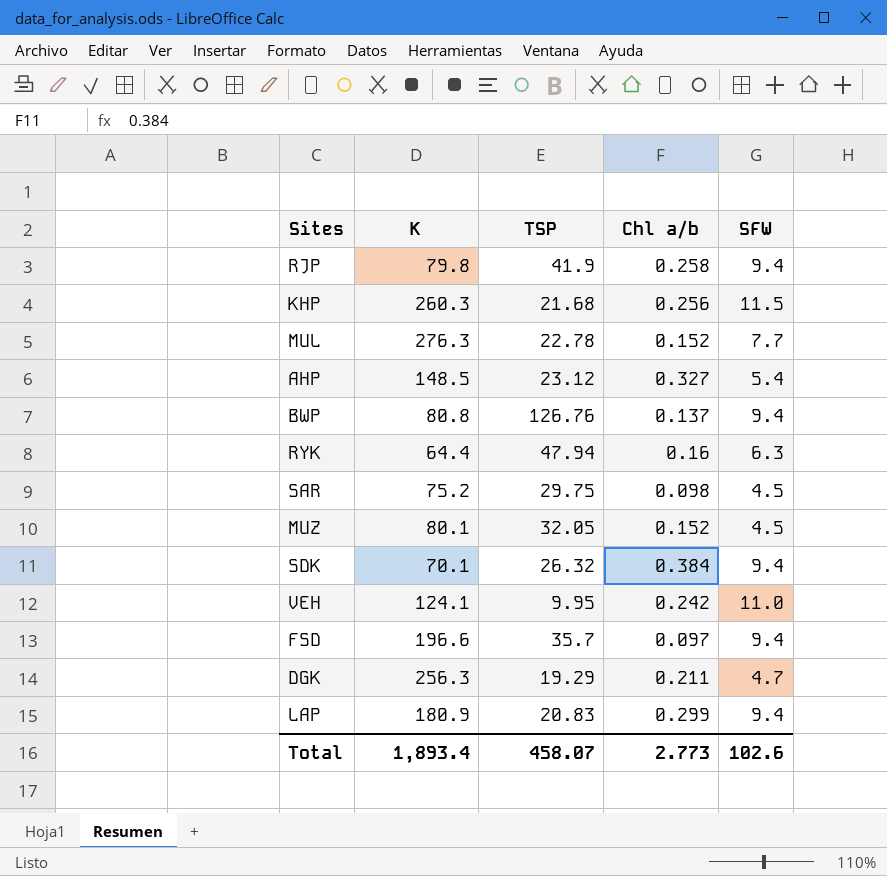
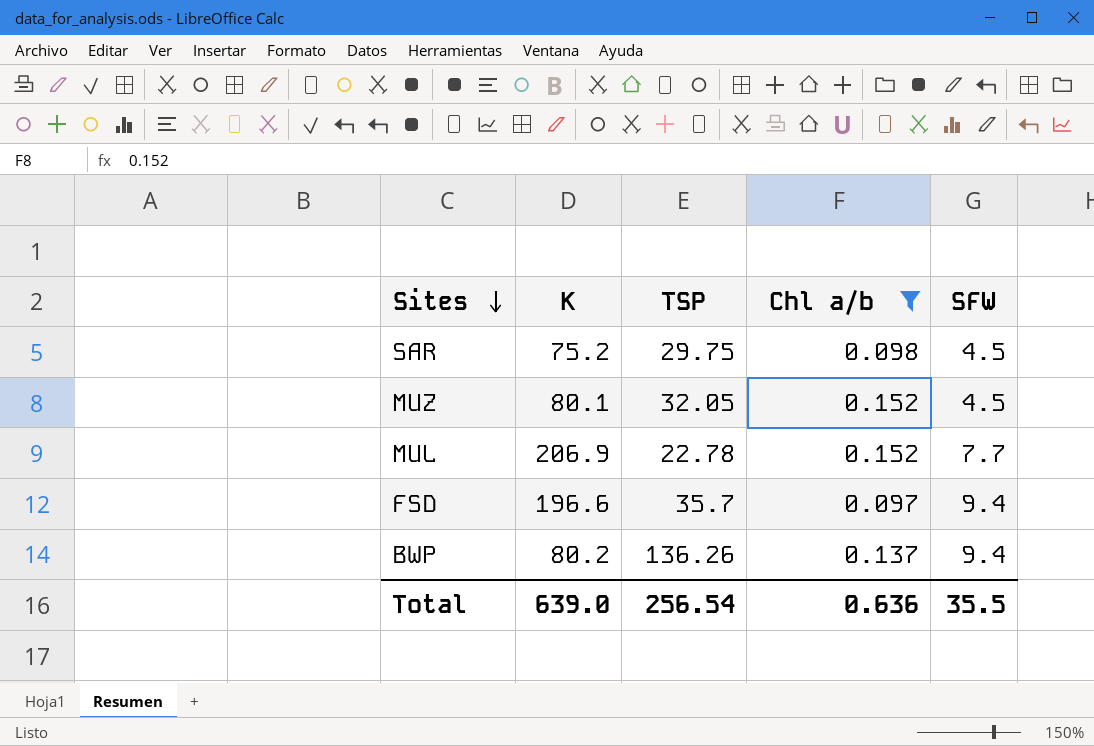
filter: none -> Chl a/b <= 0.152
row order: none -> Sites descending
MUL | K: 276.3 -> 206.9
BWP | K: 80.8 -> 80.2
BWP | TSP: 126.76 -> 136.26
Total | K: 1,893.4 -> 639.0
Total | TSP: 458.07 -> 256.54
Total | Chl a/b: 2.773 -> 0.636
Total | SFW: 102.6 -> 35.5

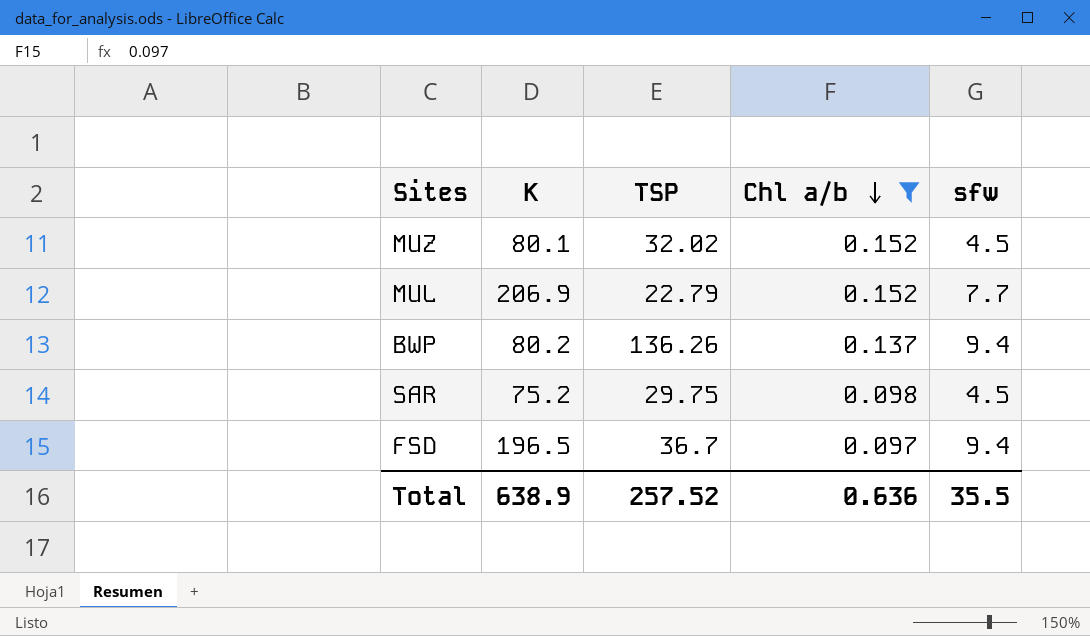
row order: Sites descending -> Chl a/b descending
column name: SFW -> sfw
MUZ | TSP: 32.05 -> 32.02
MUL | TSP: 22.78 -> 22.79
FSD | K: 196.6 -> 196.5
FSD | TSP: 35.7 -> 36.7
Total | K: 639.0 -> 638.9
Total | TSP: 256.54 -> 257.52

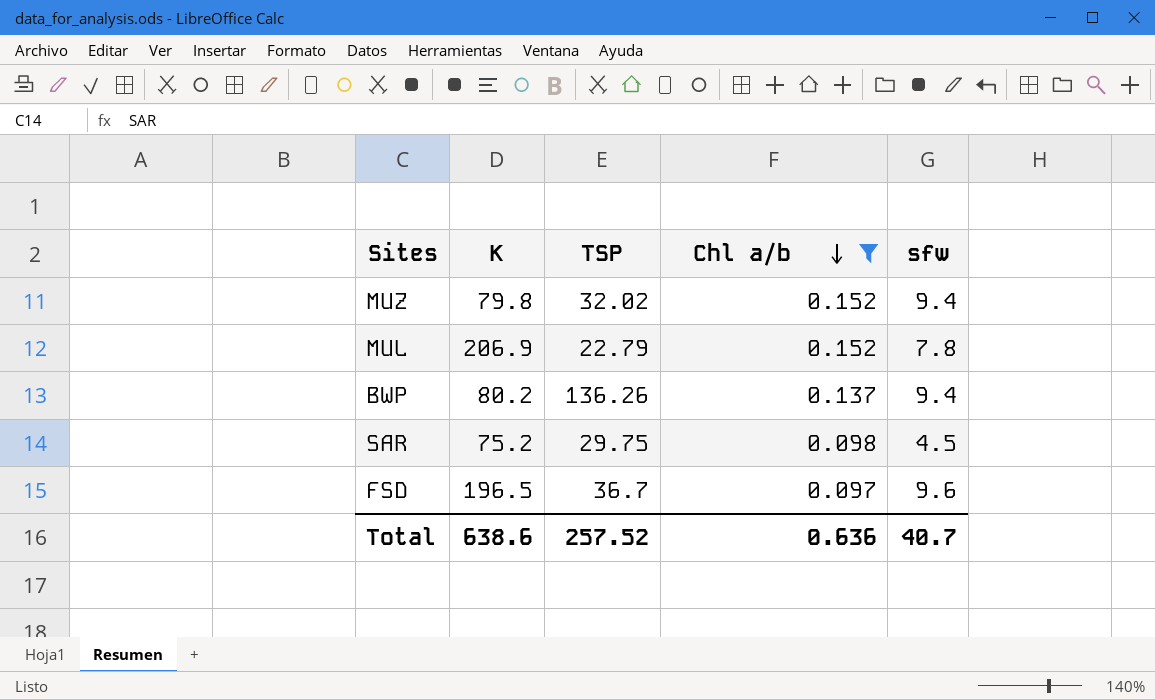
MUZ | K: 80.1 -> 79.8
MUZ | sfw: 4.5 -> 9.4
MUL | sfw: 7.7 -> 7.8
FSD | sfw: 9.4 -> 9.6
Total | K: 638.9 -> 638.6
Total | sfw: 35.5 -> 40.7

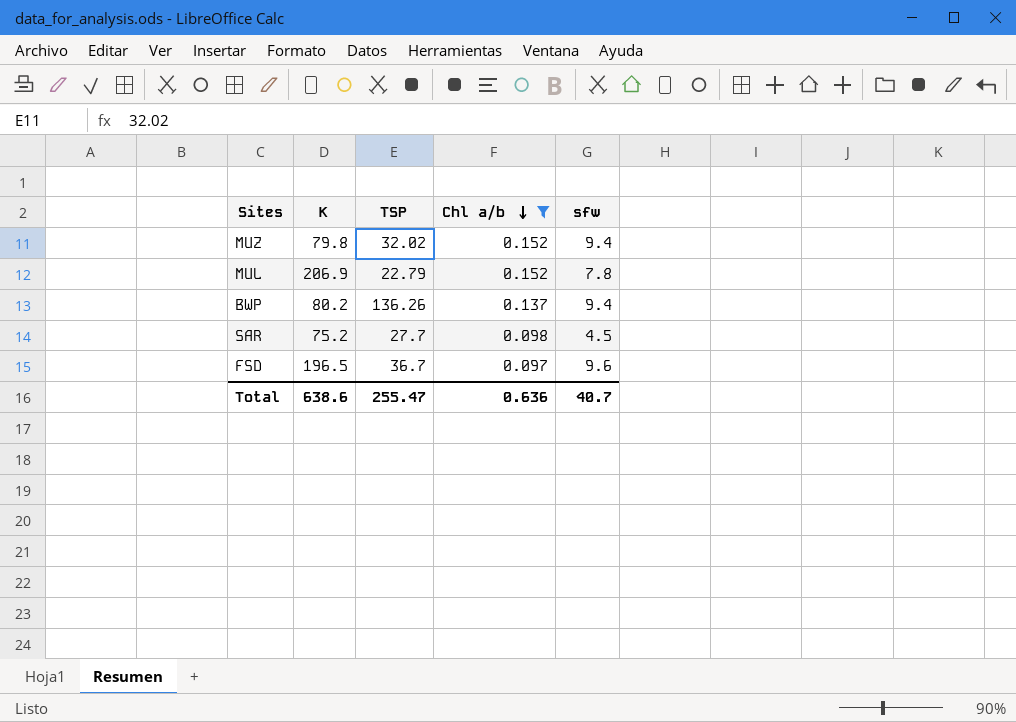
SAR | TSP: 29.75 -> 27.7
Total | TSP: 257.52 -> 255.47

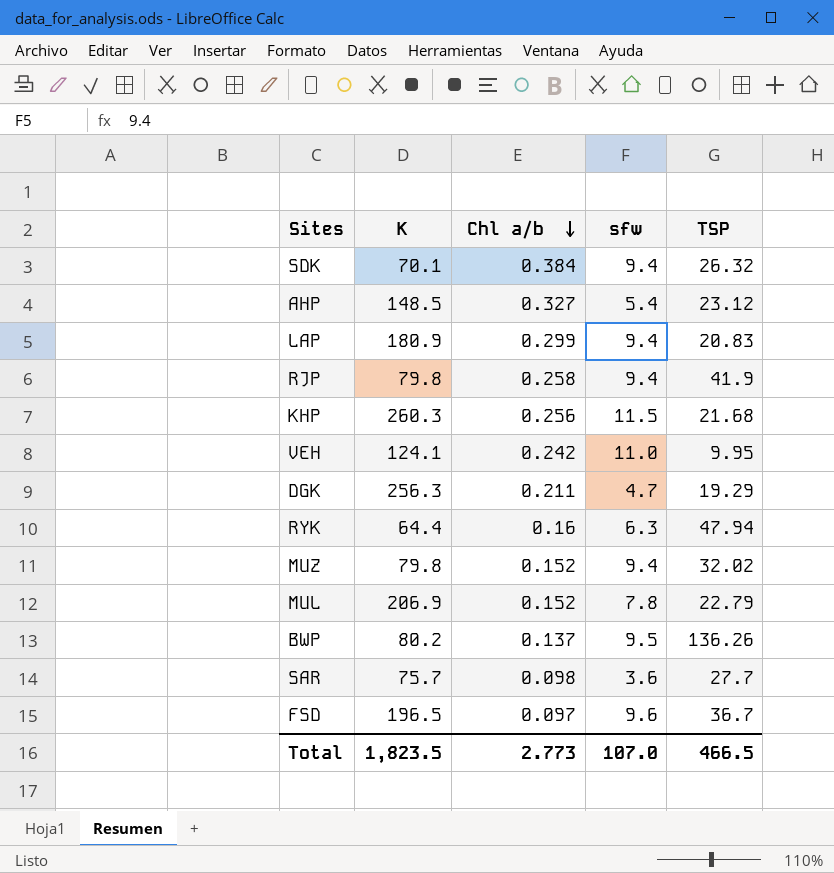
filter: Chl a/b <= 0.152 -> none
column TSP | position: 3 -> 5
BWP | sfw: 9.4 -> 9.5
SAR | K: 75.2 -> 75.7
SAR | sfw: 4.5 -> 3.6
Total | K: 638.6 -> 1,823.5
Total | Chl a/b: 0.636 -> 2.773
Total | sfw: 40.7 -> 107.0
Total | TSP: 255.47 -> 466.5

